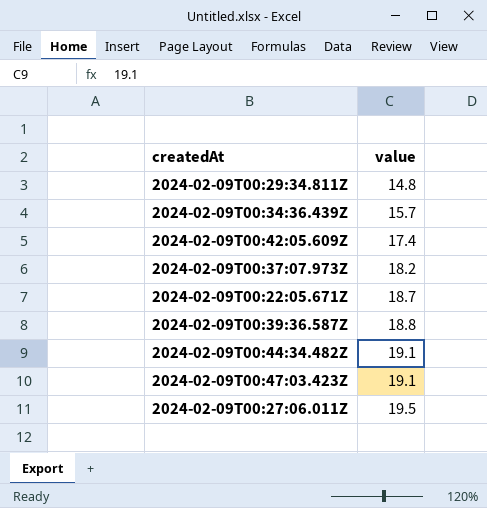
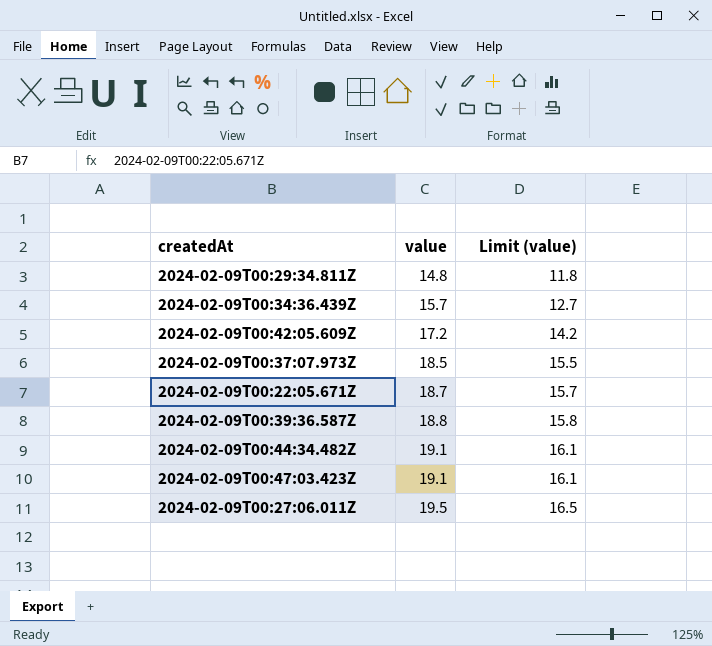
column Limit (value) | formula: none -> [value] - 3
2024-02-09T00:42:05.609Z | value: 17.4 -> 17.2
2024-02-09T00:37:07.973Z | value: 18.2 -> 18.5

